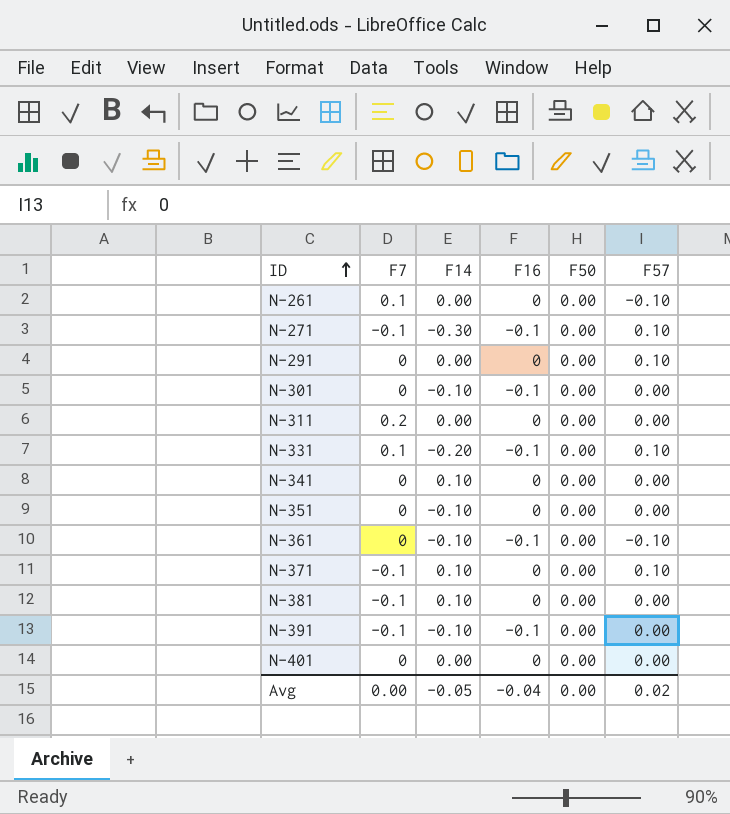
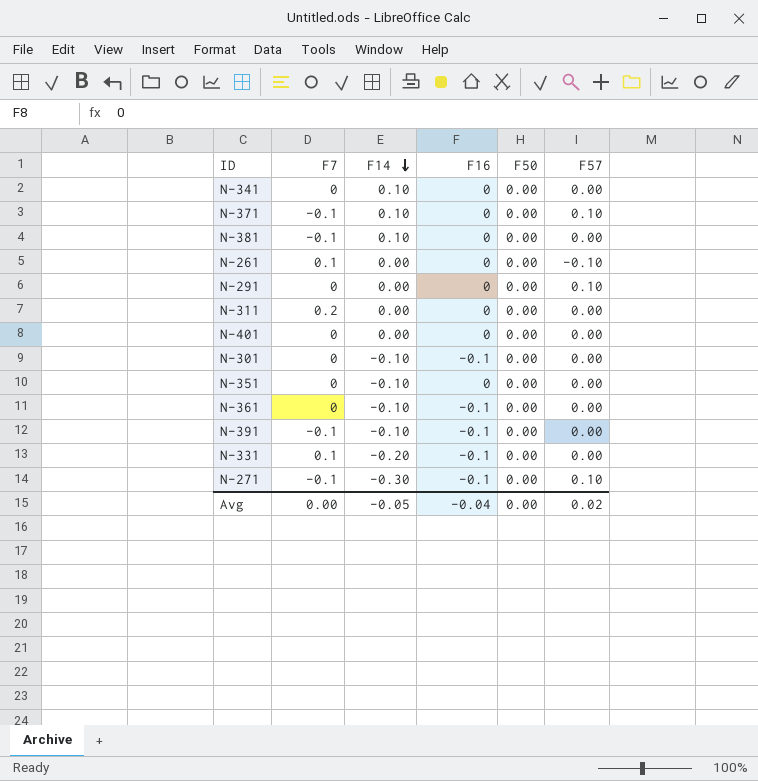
row order: ID ascending -> F14 descending
N-361 | F57: -0.10 -> 0.00
N-331 | F57: 0.10 -> 0.00

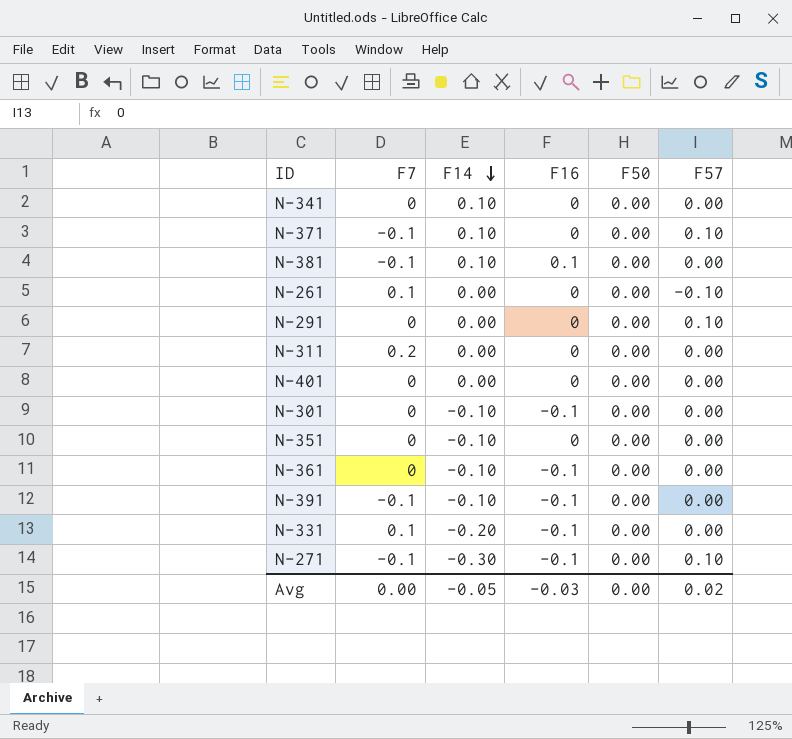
N-381 | F16: 0 -> 0.1
Avg | F16: -0.04 -> -0.03

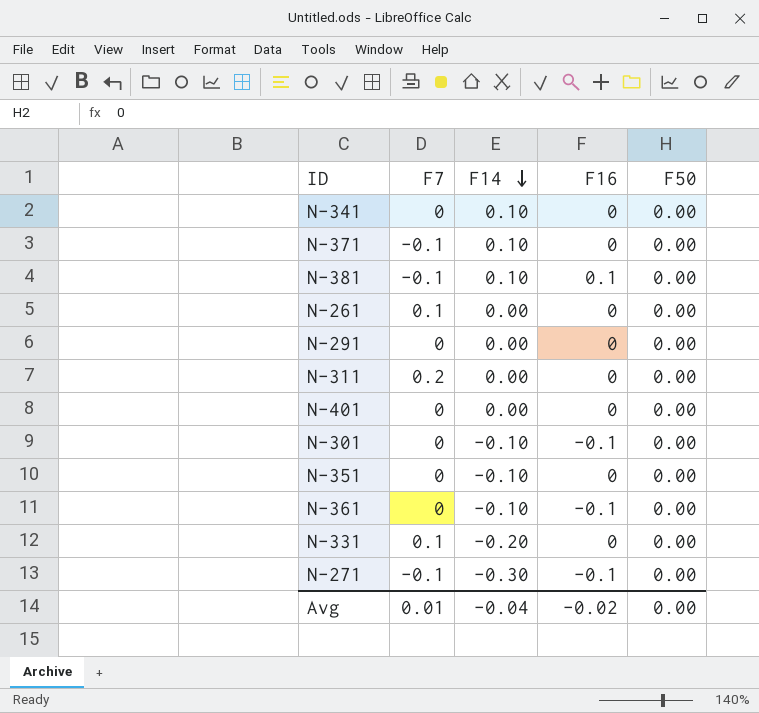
column F57 | position: 6 -> none
row N-391: -0.1 | -0.10 | -0.1 | 0.00 | 0.00 -> none
N-331 | F16: -0.1 -> 0
Avg | F7: 0.00 -> 0.01
Avg | F14: -0.05 -> -0.04
Avg | F16: -0.03 -> -0.02

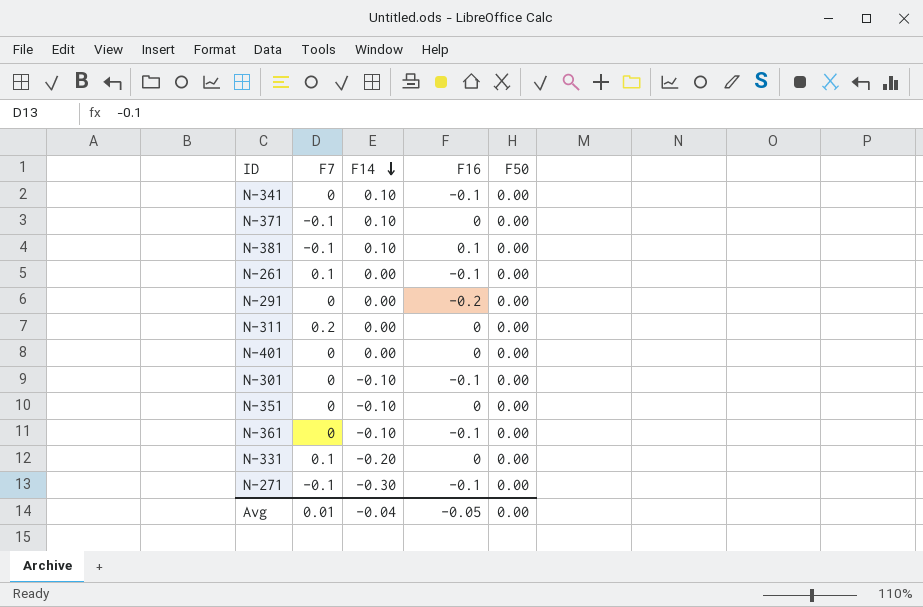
N-341 | F16: 0 -> -0.1
N-261 | F16: 0 -> -0.1
N-291 | F16: 0 -> -0.2
Avg | F16: -0.02 -> -0.05

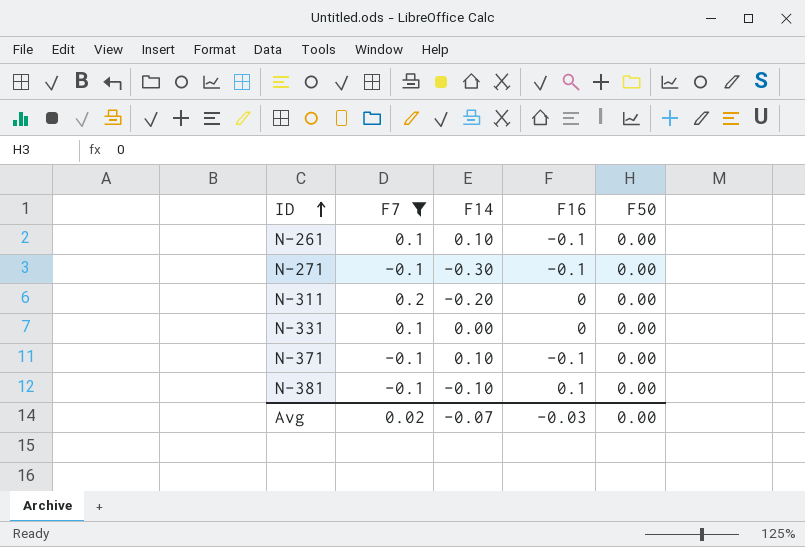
filter: none -> F7 != 0
row order: F14 descending -> ID ascending
N-261 | F14: 0.00 -> 0.10
N-311 | F14: 0.00 -> -0.20
N-331 | F14: -0.20 -> 0.00
N-371 | F16: 0 -> -0.1
N-381 | F14: 0.10 -> -0.10
Avg | F7: 0.01 -> 0.02
Avg | F14: -0.04 -> -0.07
Avg | F16: -0.05 -> -0.03

